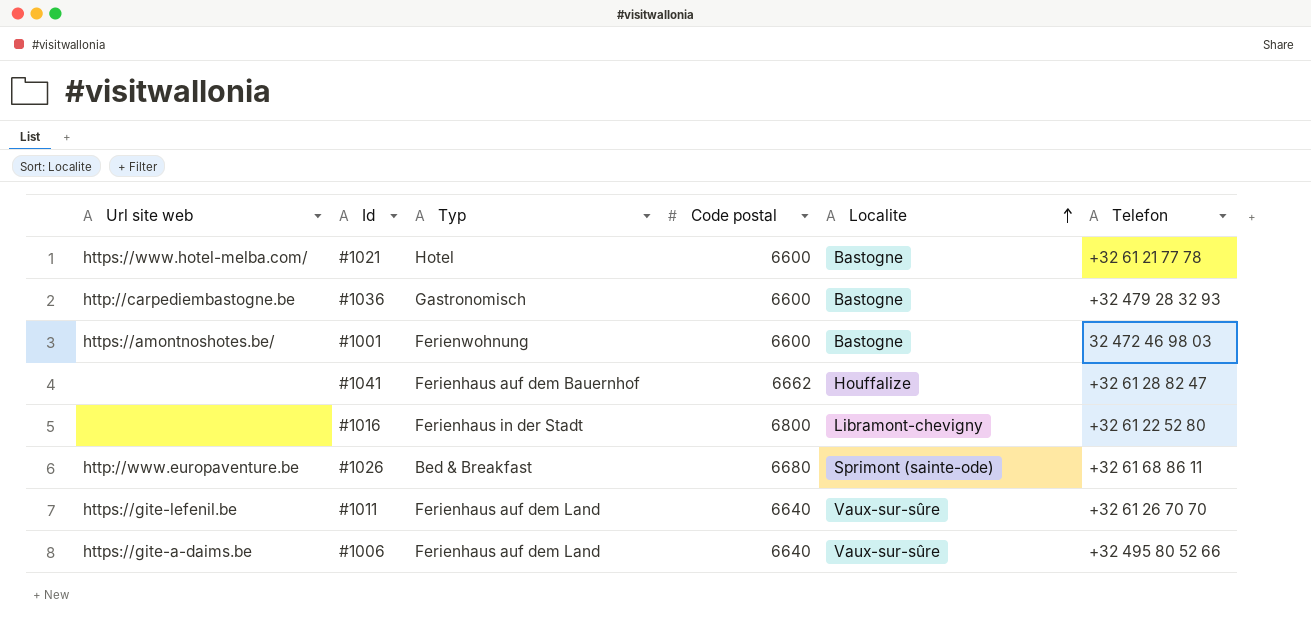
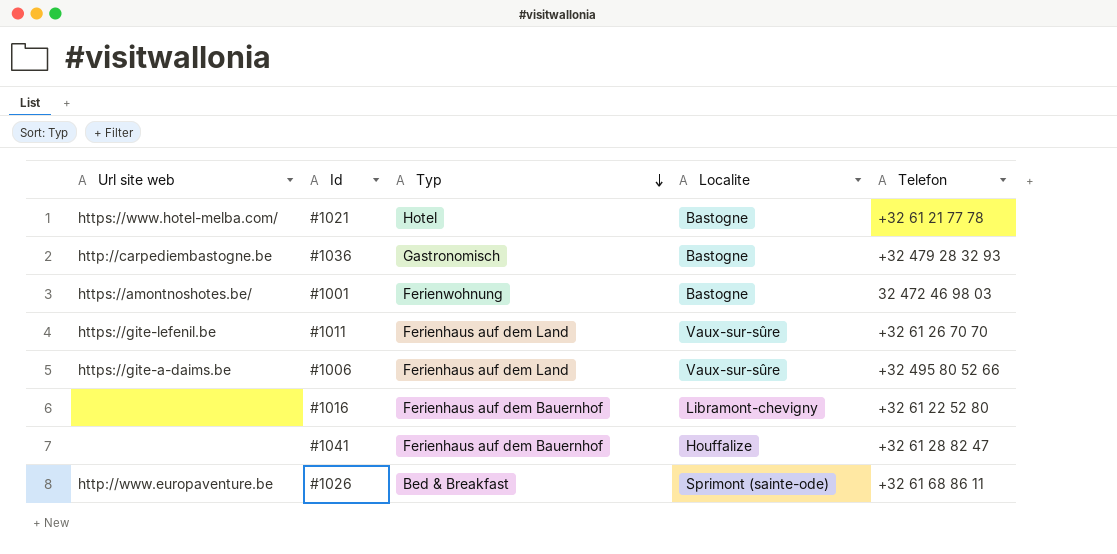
row order: Localite ascending -> Typ descending
column Code postal | position: 4 -> none
#1016 | Typ: Ferienhaus in der Stadt -> Ferienhaus auf dem Bauernhof

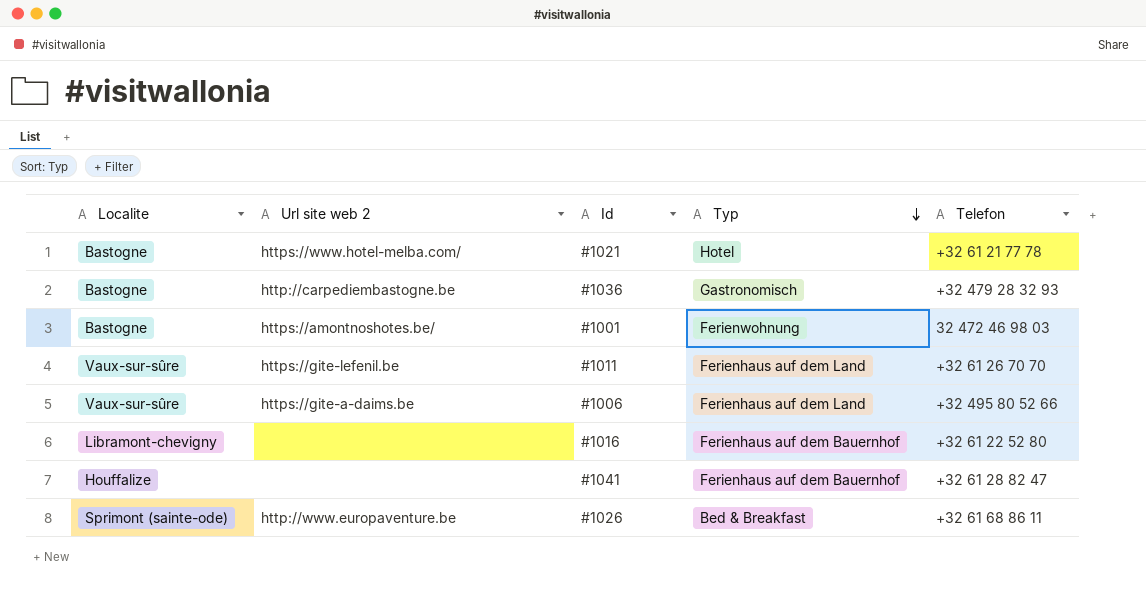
column Localite | position: 4 -> 1
column name: Url site web -> Url site web 2

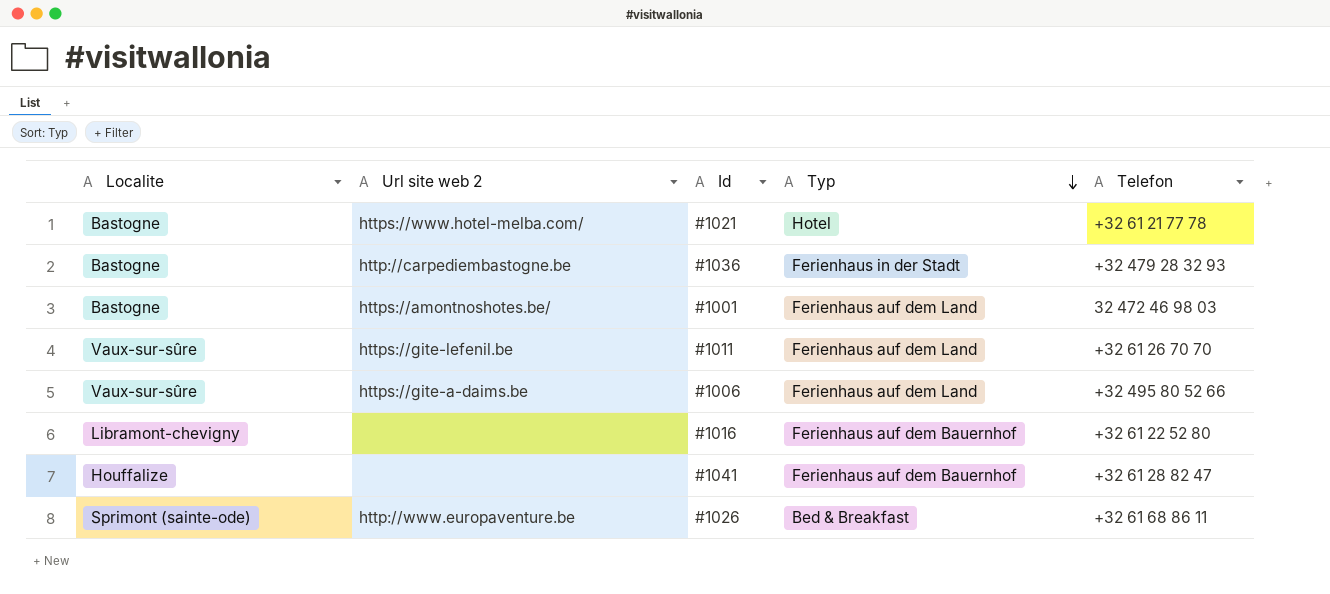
#1036 | Typ: Gastronomisch -> Ferienhaus in der Stadt
#1001 | Typ: Ferienwohnung -> Ferienhaus auf dem Land

